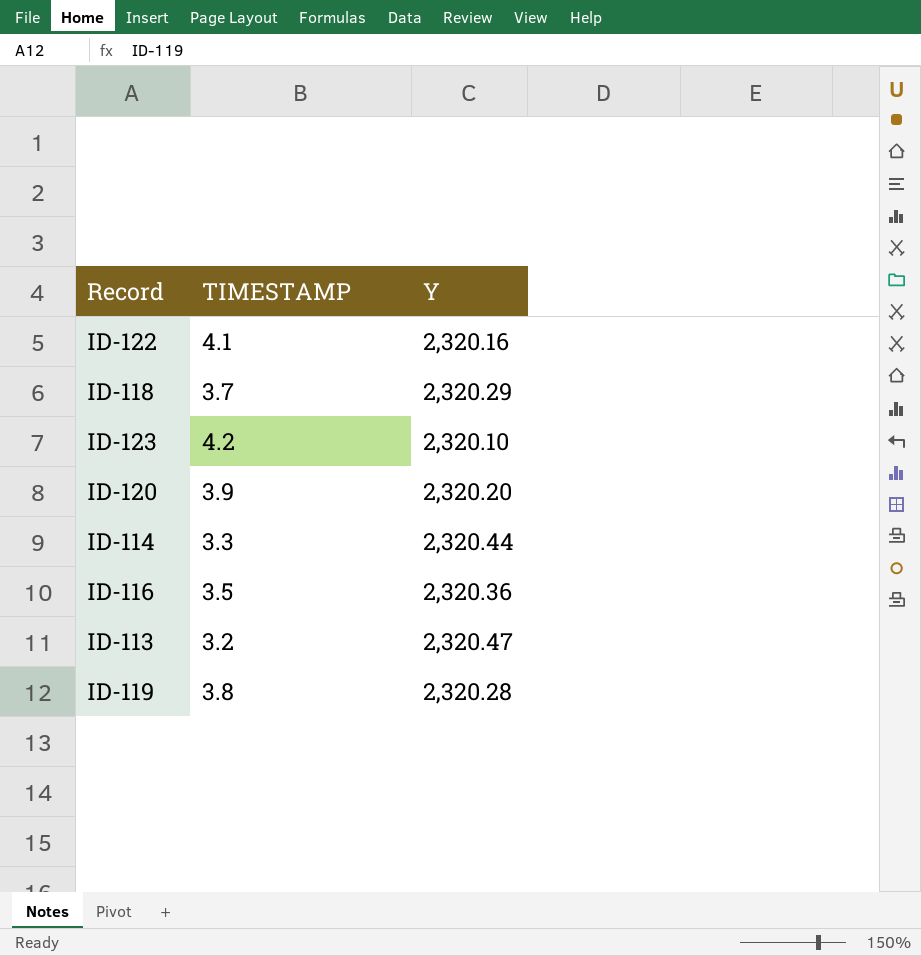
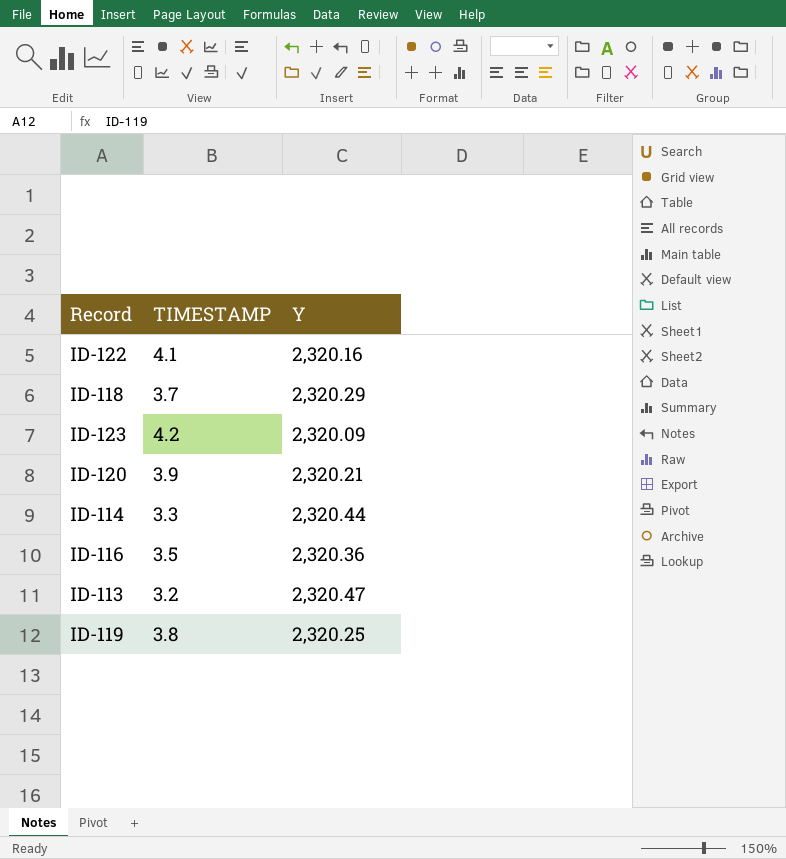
ID-123 | Y: 2,320.10 -> 2,320.09
ID-120 | Y: 2,320.20 -> 2,320.21
ID-119 | Y: 2,320.28 -> 2,320.25

